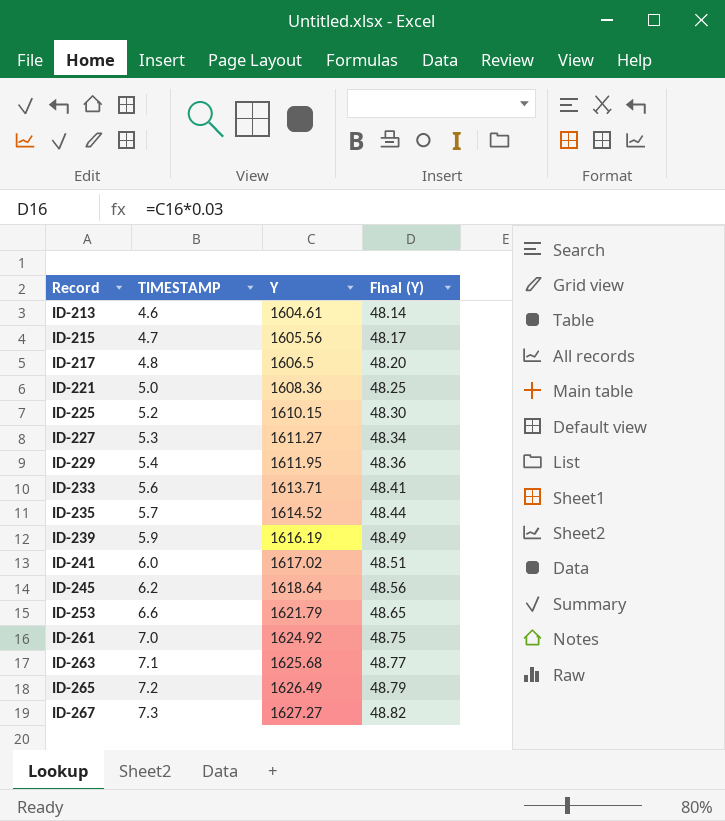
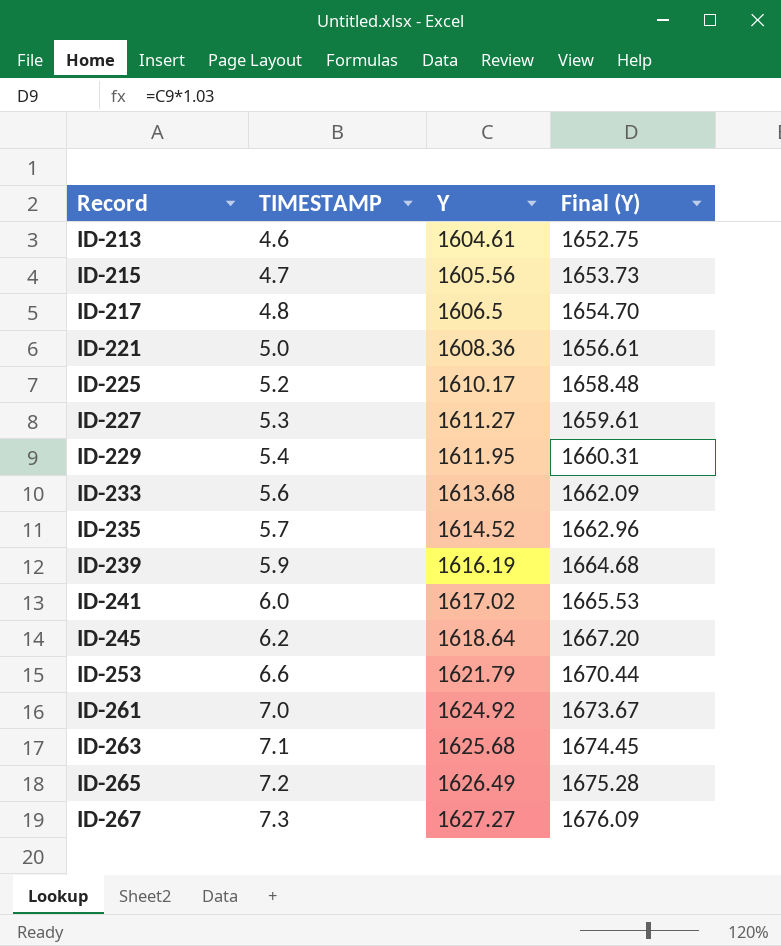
column Final (Y) | formula: [Y] * 0.03 -> [Y] * 1.03
ID-225 | Y: 1610.15 -> 1610.17
ID-233 | Y: 1613.71 -> 1613.68

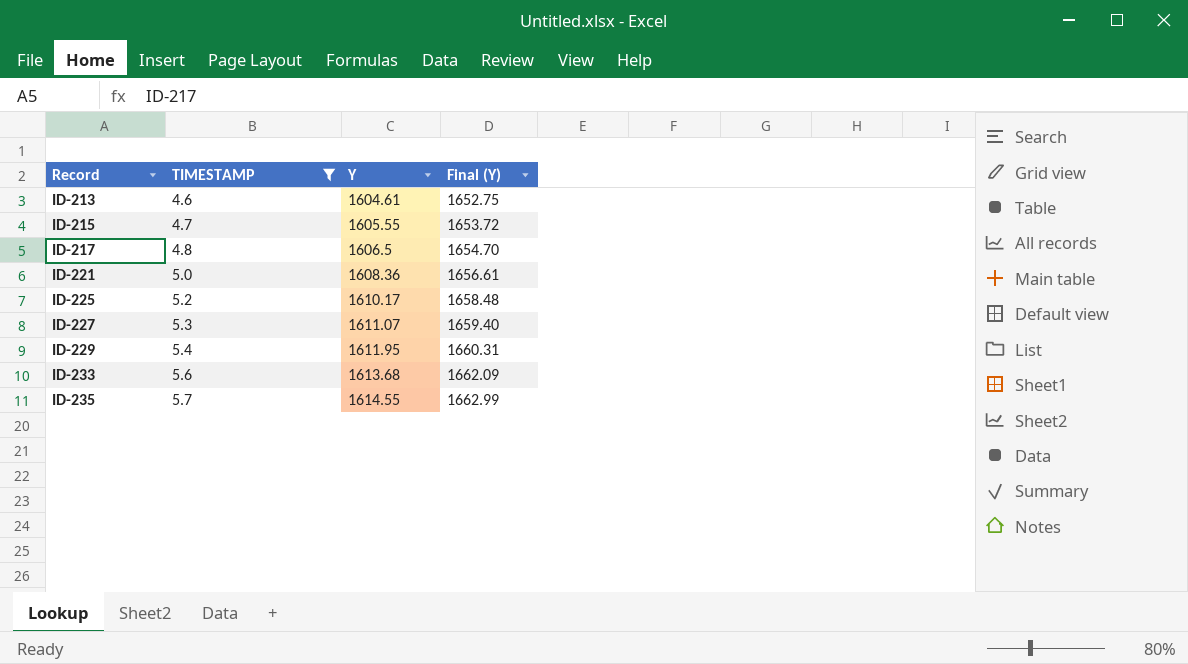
filter: none -> TIMESTAMP <= 5.7
ID-215 | Y: 1605.56 -> 1605.55
ID-215 | Final (Y): 1653.73 -> 1653.72
ID-227 | Y: 1611.27 -> 1611.07
ID-227 | Final (Y): 1659.61 -> 1659.40
ID-235 | Y: 1614.52 -> 1614.55
ID-235 | Final (Y): 1662.96 -> 1662.99

